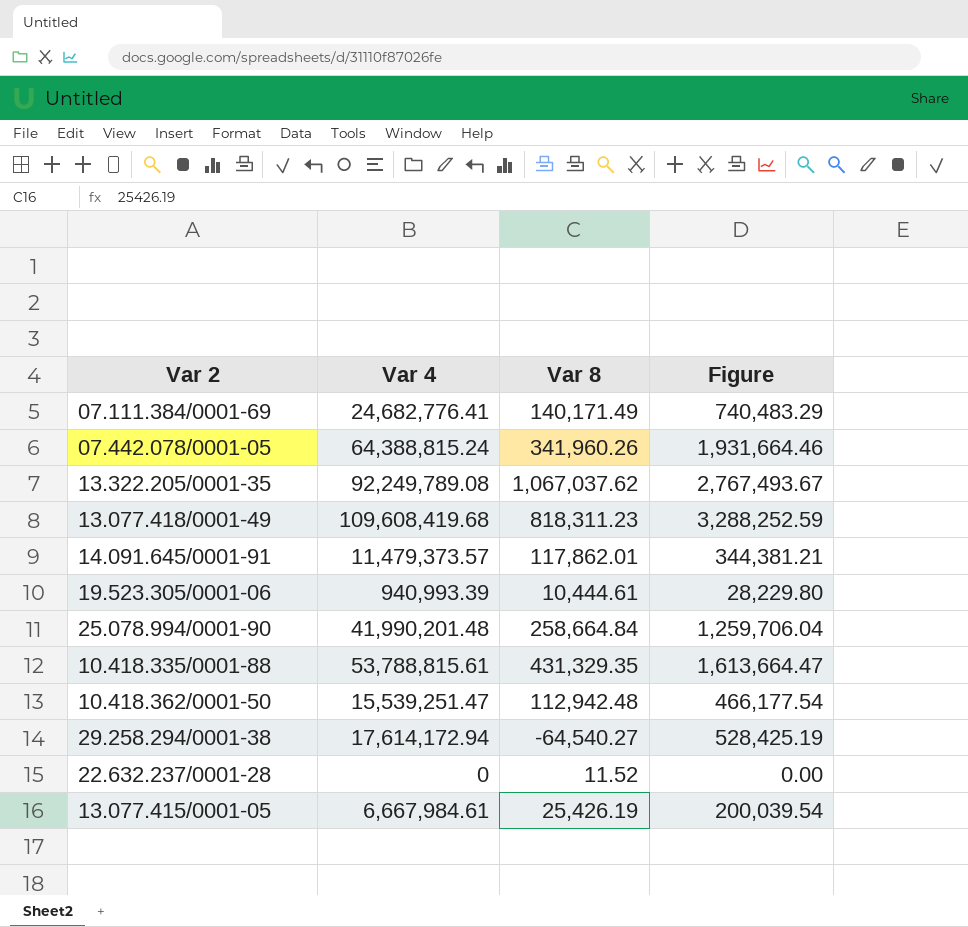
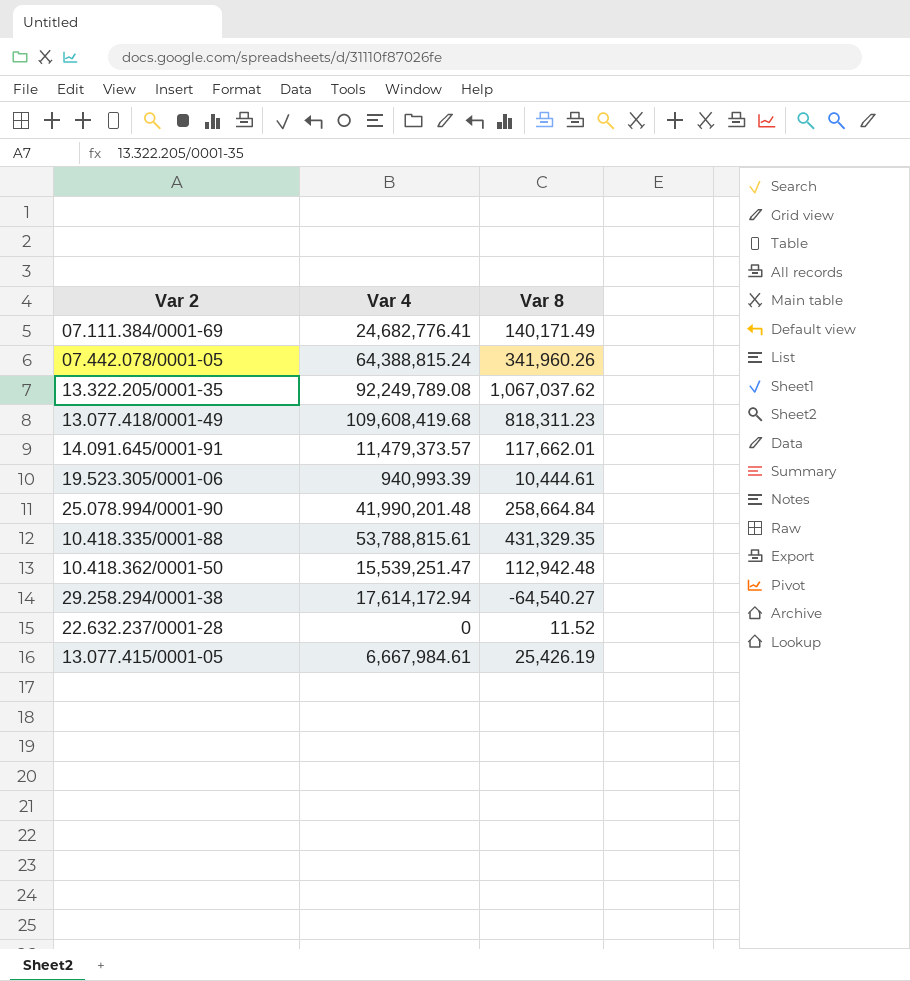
column Figure | formula: [Var 4] * 0.03 -> none
14.091.645/0001-91 | Var 8: 117,862.01 -> 117,662.01

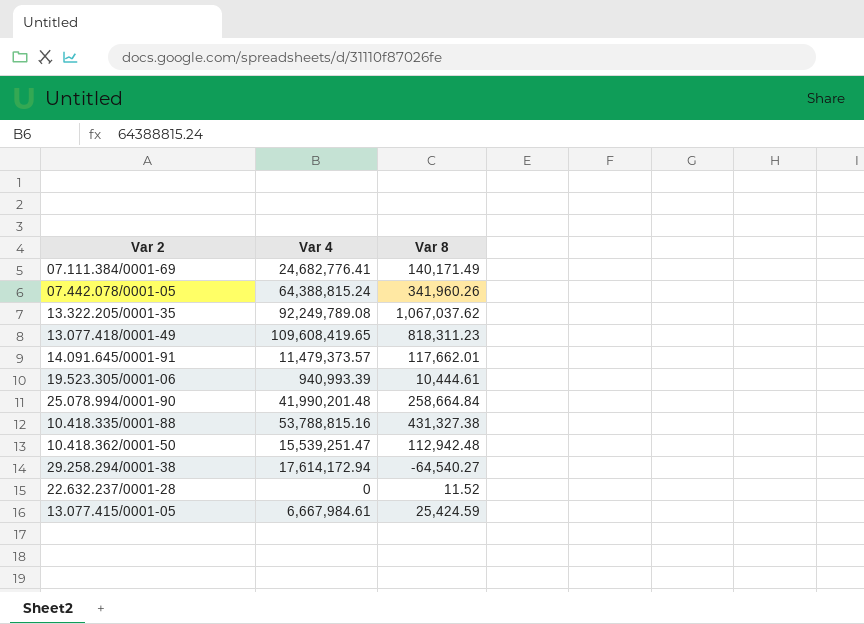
13.077.418/0001-49 | Var 4: 109,608,419.68 -> 109,608,419.65
10.418.335/0001-88 | Var 4: 53,788,815.61 -> 53,788,815.16
10.418.335/0001-88 | Var 8: 431,329.35 -> 431,327.38
13.077.415/0001-05 | Var 8: 25,426.19 -> 25,424.59

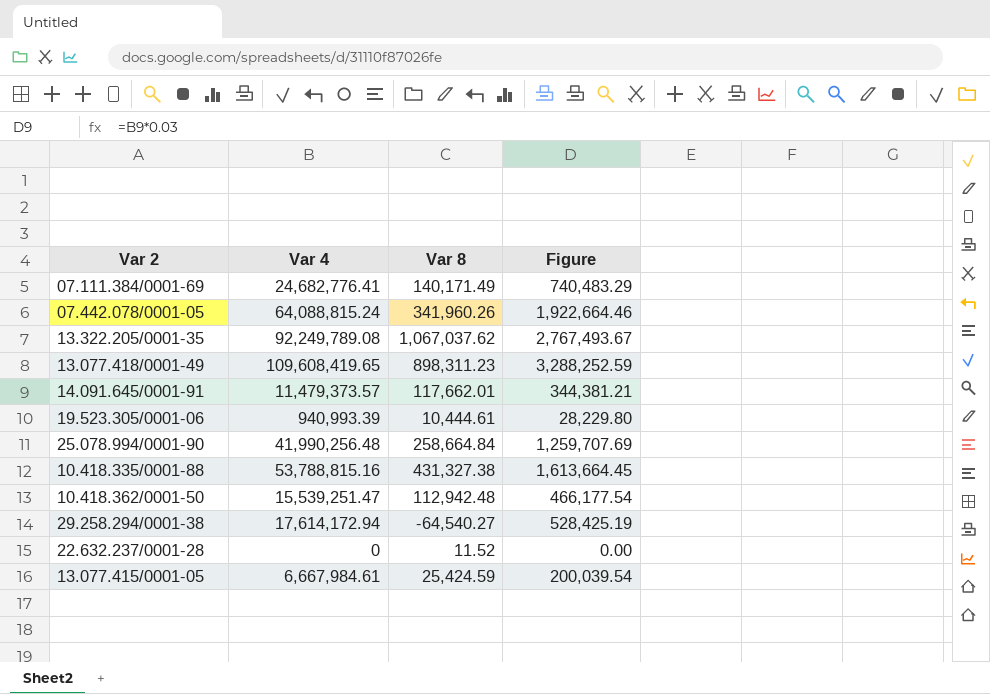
column Figure | formula: none -> [Var 4] * 0.03
07.442.078/0001-05 | Var 4: 64,388,815.24 -> 64,088,815.24
13.077.418/0001-49 | Var 8: 818,311.23 -> 898,311.23
25.078.994/0001-90 | Var 4: 41,990,201.48 -> 41,990,256.48

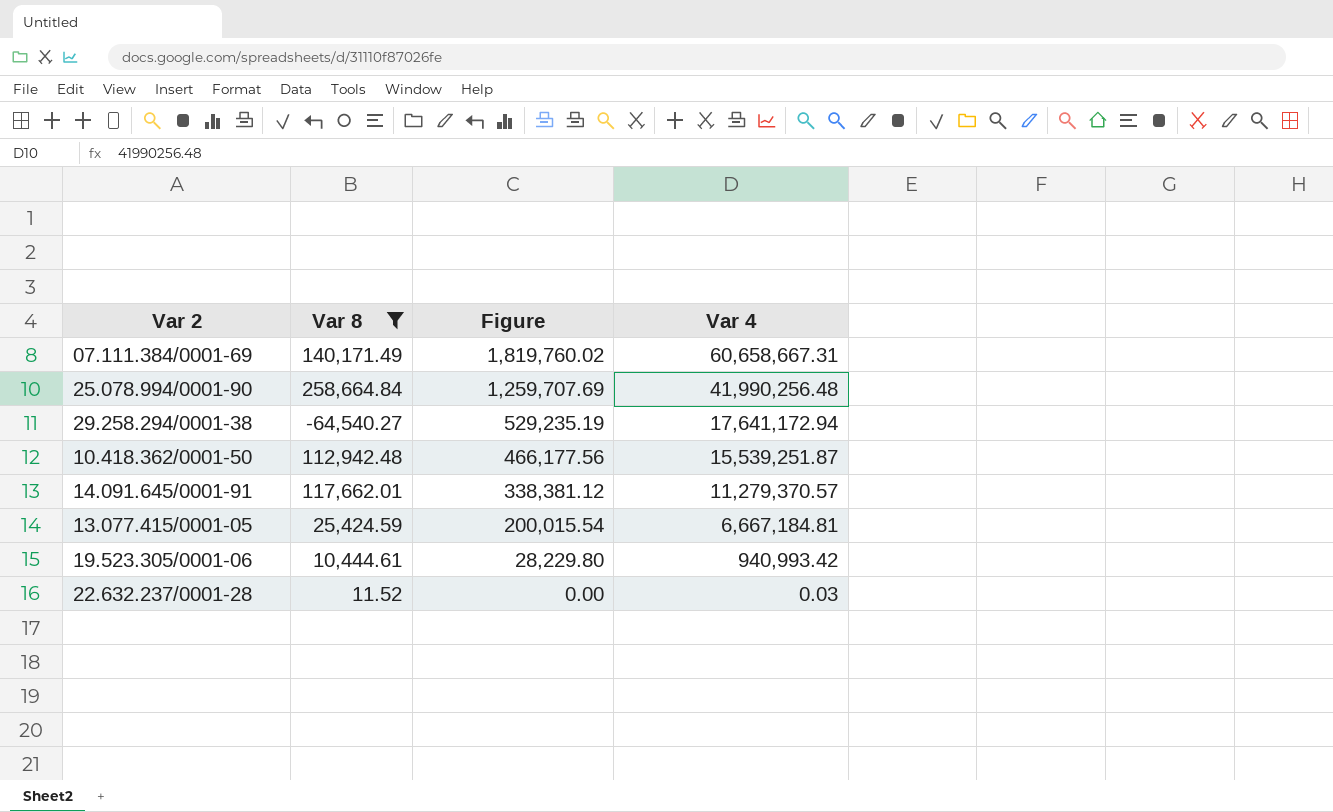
filter: none -> Var 8 <= 258,664.84
row order: none -> Figure descending
column Var 4 | position: 2 -> 4
07.111.384/0001-69 | Figure: 740,483.29 -> 1,819,760.02
07.111.384/0001-69 | Var 4: 24,682,776.41 -> 60,658,667.31
29.258.294/0001-38 | Figure: 528,425.19 -> 529,235.19
29.258.294/0001-38 | Var 4: 17,614,172.94 -> 17,641,172.94
10.418.362/0001-50 | Figure: 466,177.54 -> 466,177.56
10.418.362/0001-50 | Var 4: 15,539,251.47 -> 15,539,251.87
14.091.645/0001-91 | Figure: 344,381.21 -> 338,381.12
14.091.645/0001-91 | Var 4: 11,479,373.57 -> 11,279,370.57
13.077.415/0001-05 | Figure: 200,039.54 -> 200,015.54
13.077.415/0001-05 | Var 4: 6,667,984.61 -> 6,667,184.81
19.523.305/0001-06 | Var 4: 940,993.39 -> 940,993.42
22.632.237/0001-28 | Var 4: 0 -> 0.03

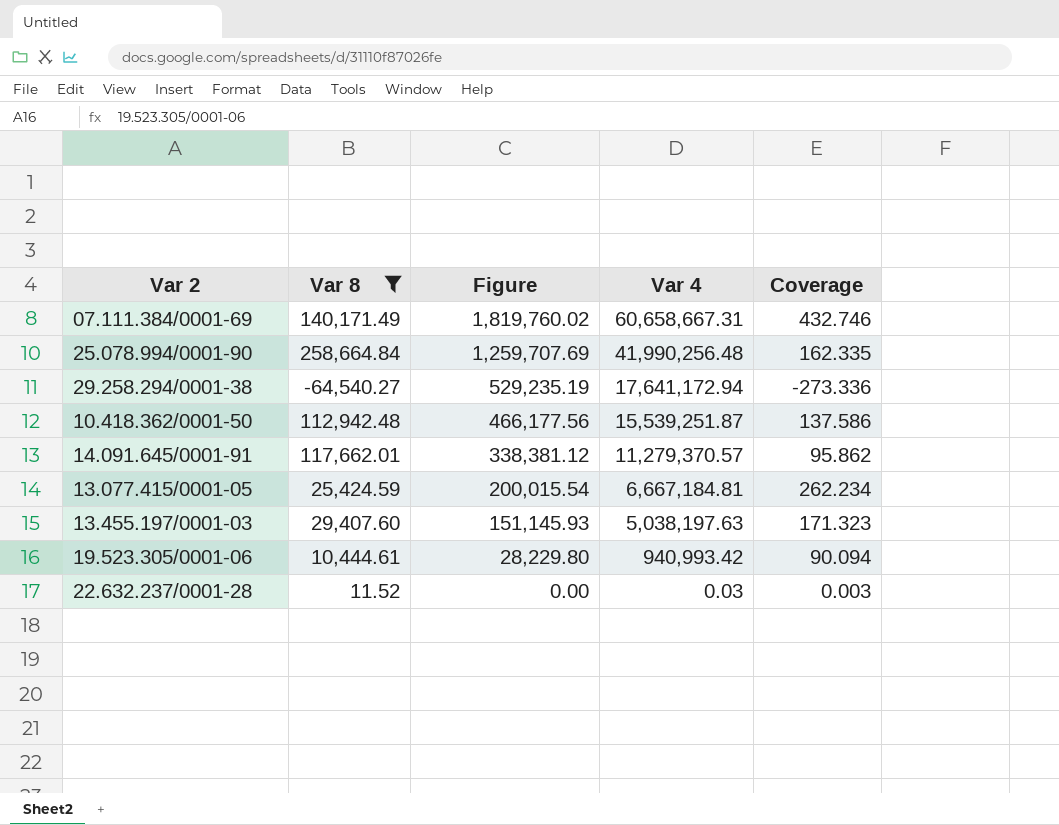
column Coverage | formula: none -> [Var 4] / [Var 8]
row 13.455.197/0001-03: none -> 29,407.60 | 151,145.93 | 5,038,197.63 | 171.323

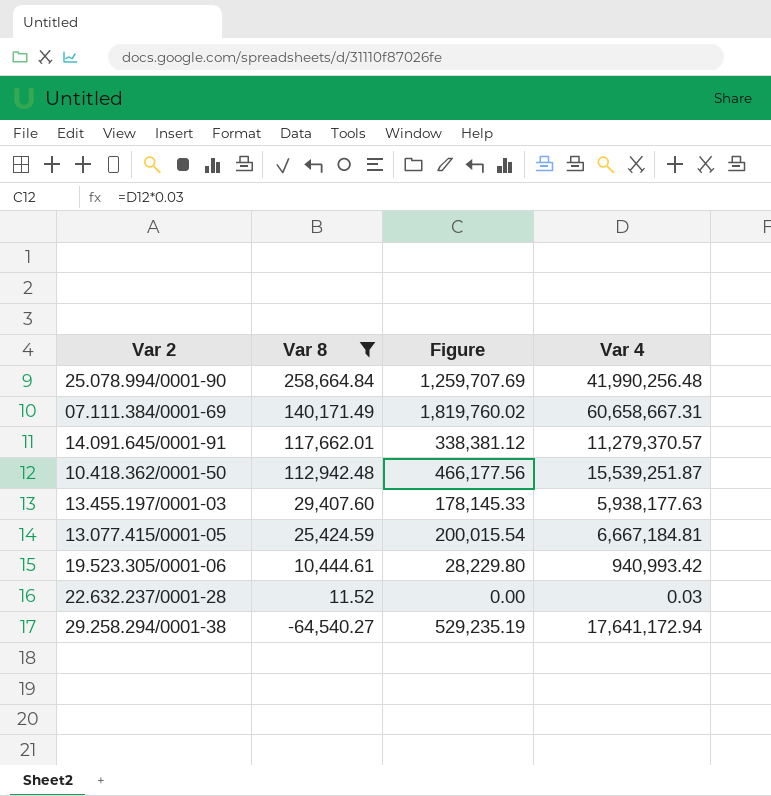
row order: Figure descending -> Var 8 descending
column Coverage | formula: [Var 4] / [Var 8] -> none
13.455.197/0001-03 | Figure: 151,145.93 -> 178,145.33
13.455.197/0001-03 | Var 4: 5,038,197.63 -> 5,938,177.63

